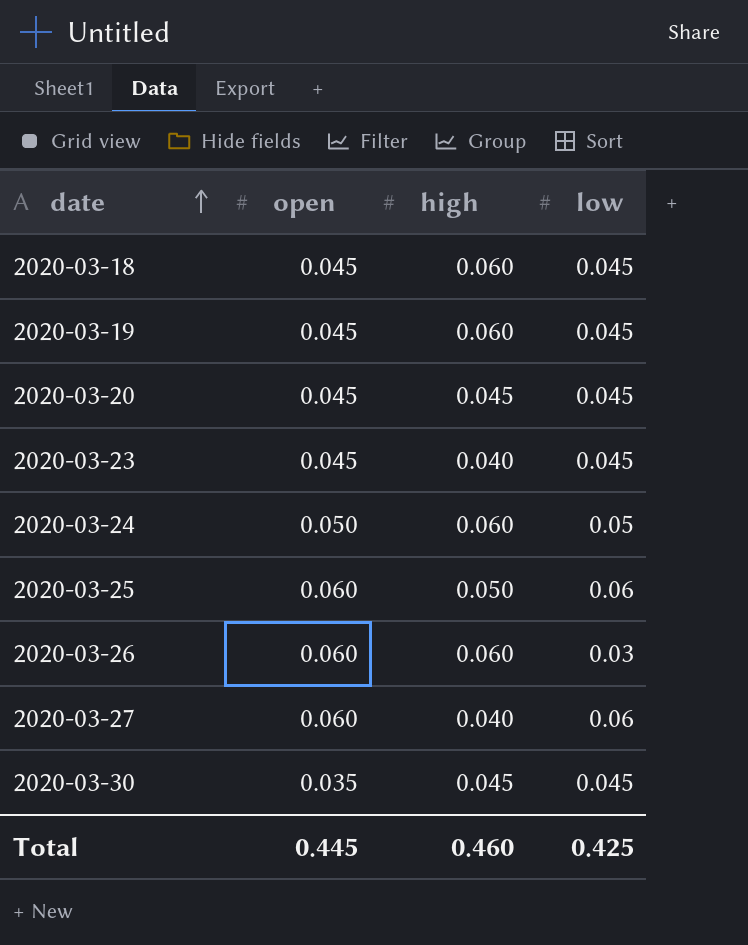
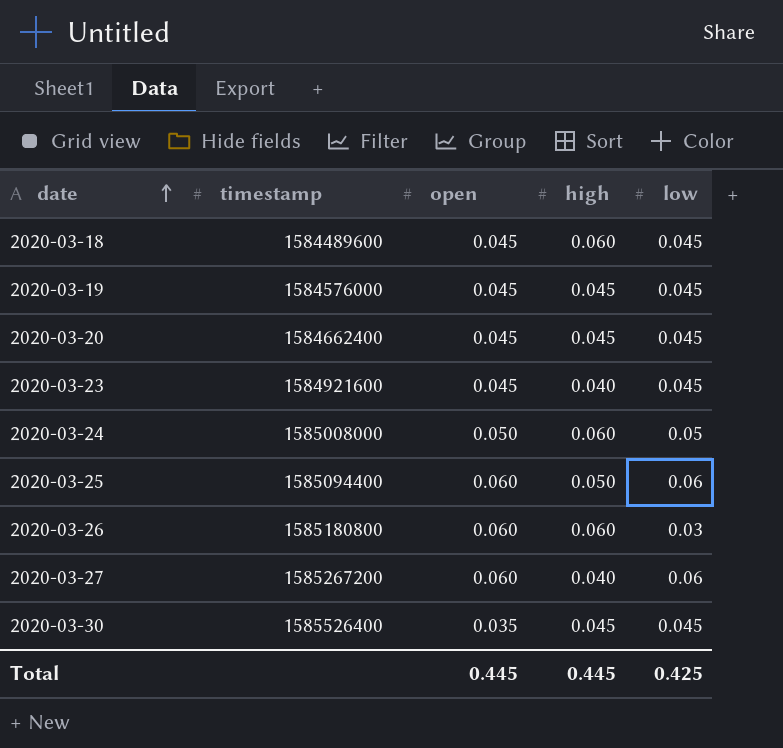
column timestamp | position: none -> 2
2020-03-19 | high: 0.060 -> 0.045
Total | high: 0.460 -> 0.445

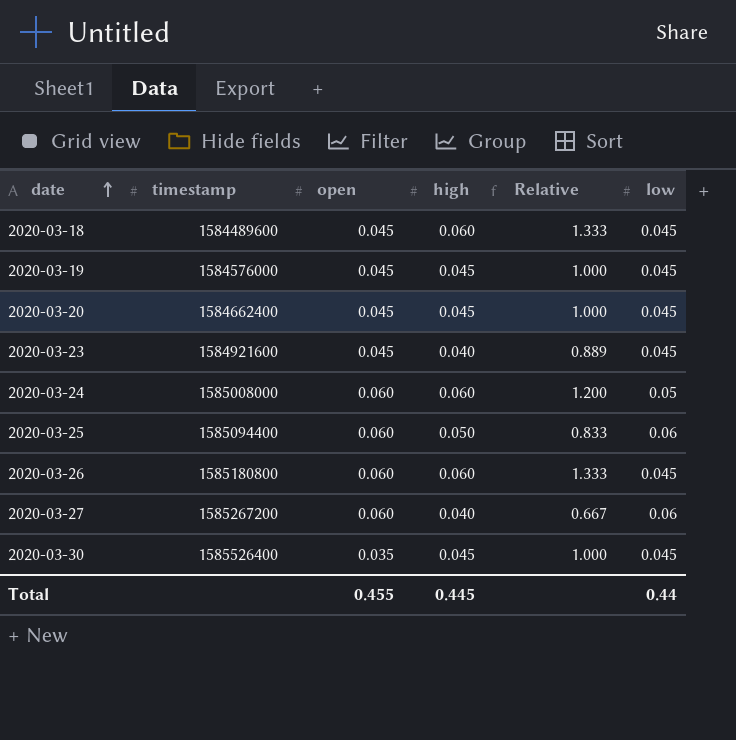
column Relative | formula: none -> [high] / [low]
2020-03-24 | open: 0.050 -> 0.060
2020-03-26 | low: 0.03 -> 0.045
Total | open: 0.445 -> 0.455
Total | low: 0.425 -> 0.44

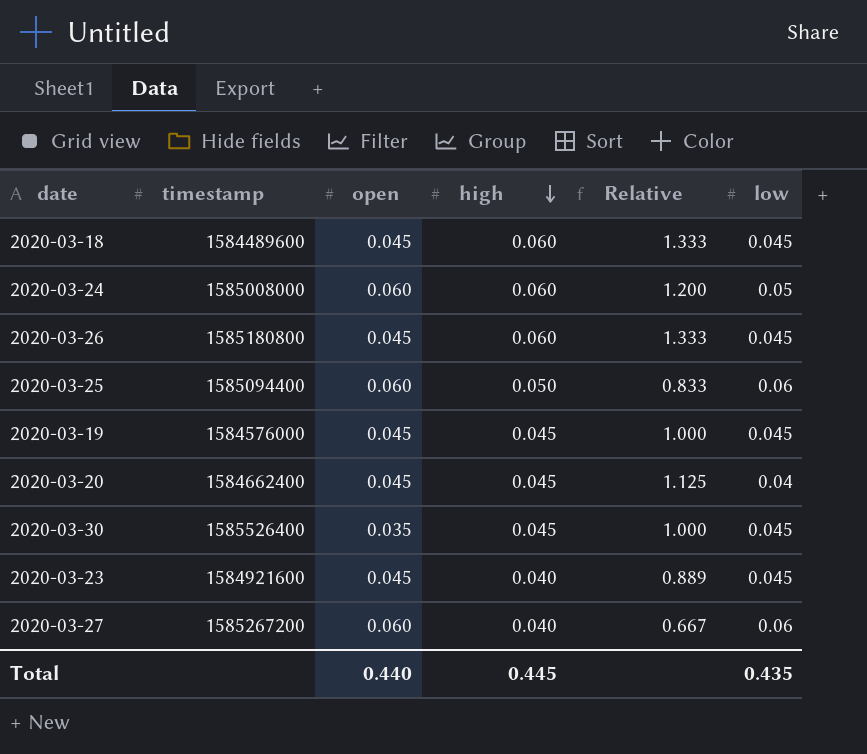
row order: date ascending -> high descending
2020-03-26 | open: 0.060 -> 0.045
2020-03-20 | Relative: 1.000 -> 1.125
2020-03-20 | low: 0.045 -> 0.04
Total | open: 0.455 -> 0.440
Total | low: 0.44 -> 0.435

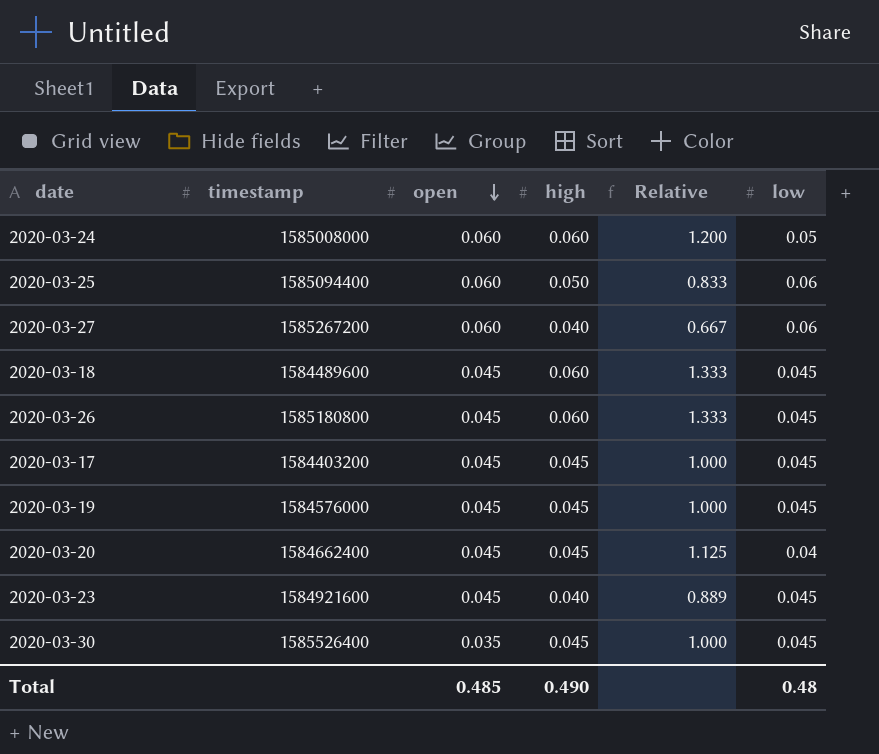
row order: high descending -> open descending
row 2020-03-17: none -> 1584403200 | 0.045 | 0.045 | 1.000 | 0.045
Total | open: 0.440 -> 0.485
Total | high: 0.445 -> 0.490
Total | low: 0.435 -> 0.48

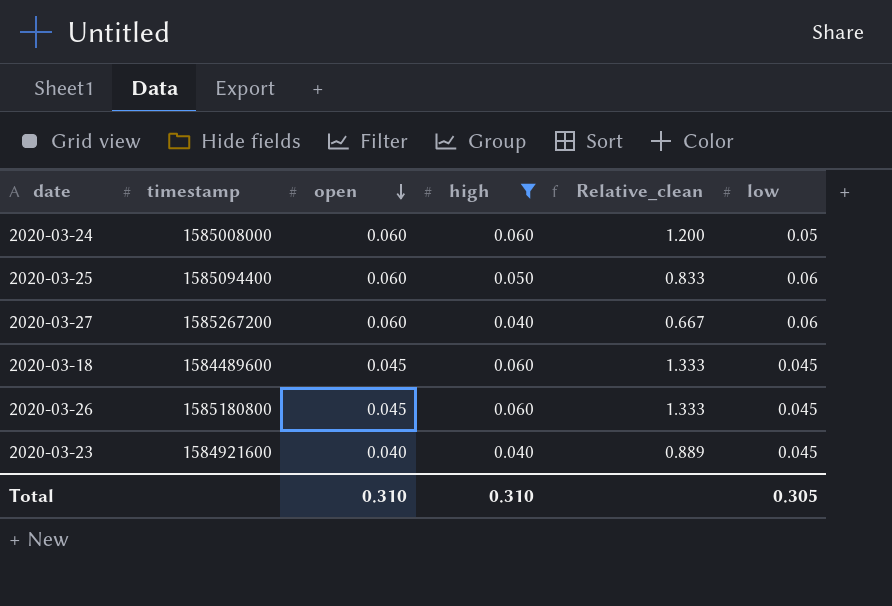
filter: none -> high != 0.045
column name: Relative -> Relative_clean
2020-03-23 | open: 0.045 -> 0.040
Total | open: 0.485 -> 0.310
Total | high: 0.490 -> 0.310
Total | low: 0.48 -> 0.305

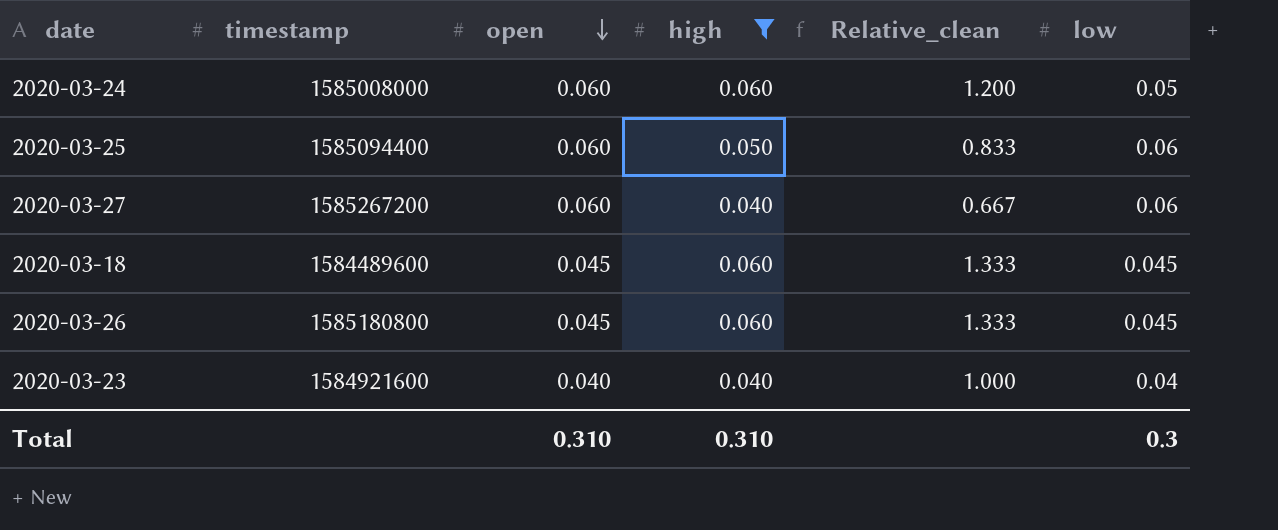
2020-03-23 | Relative_clean: 0.889 -> 1.000
2020-03-23 | low: 0.045 -> 0.04
Total | low: 0.305 -> 0.3

